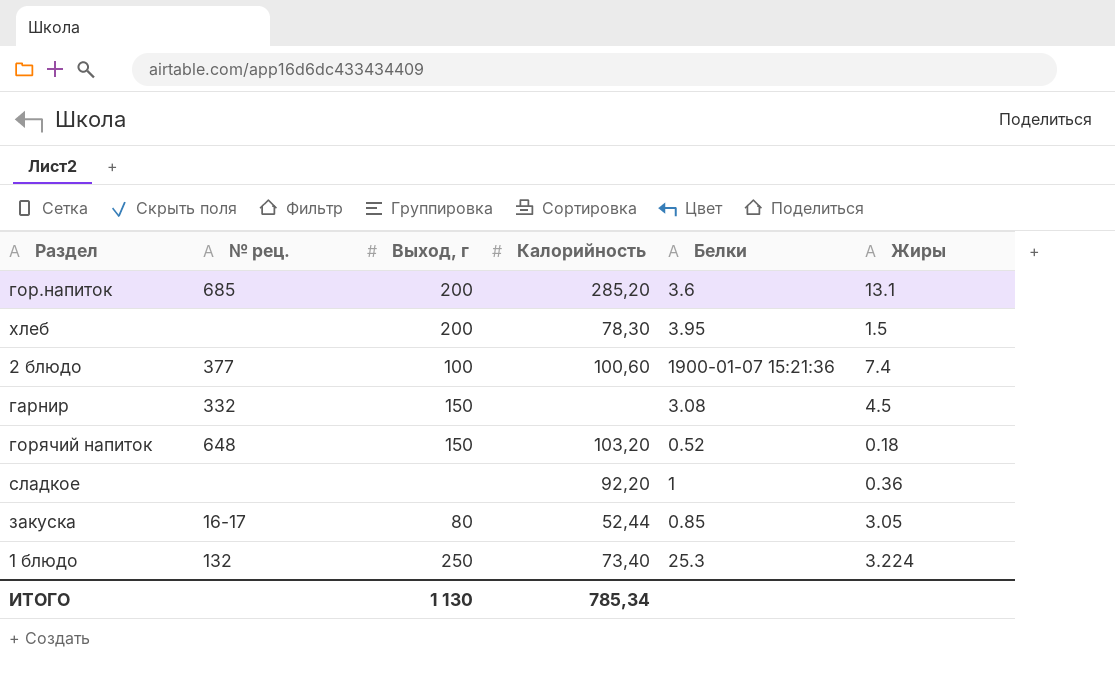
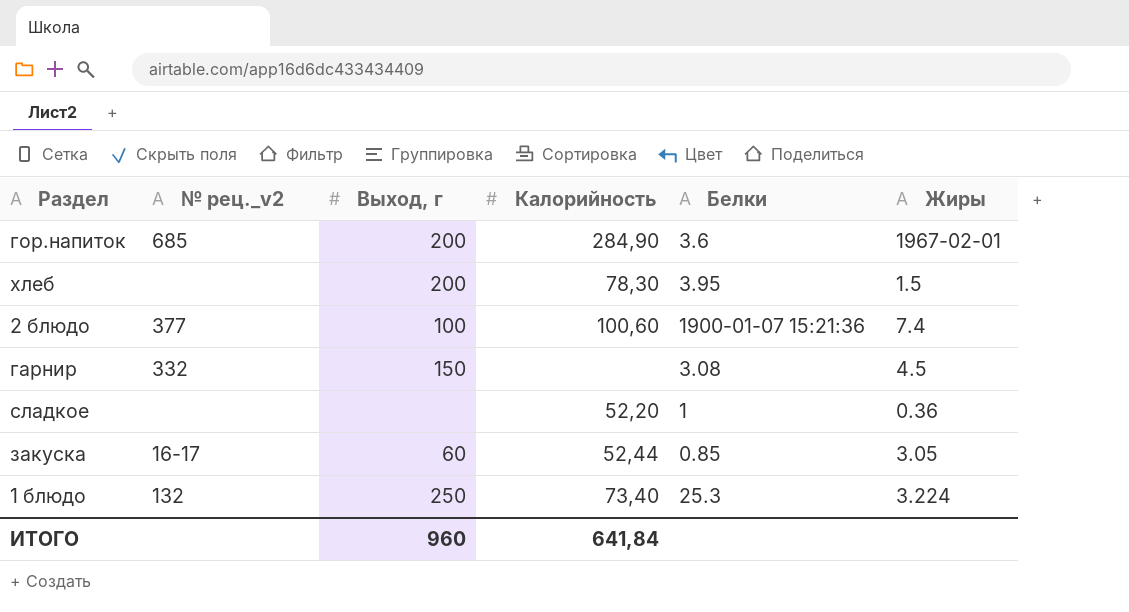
column name: № рец. -> № рец._v2
row горячий напиток: 648 | 150 | 103,20 | 0.52 | 0.18 -> none
гор.напиток | Калорийность: 285,20 -> 284,90
гор.напиток | Жиры: 13.1 -> 1967-02-01
сладкое | Калорийность: 92,20 -> 52,20
закуска | Выход, г: 80 -> 60
ИТОГО | Выход, г: 1 130 -> 960
ИТОГО | Калорийность: 785,34 -> 641,84

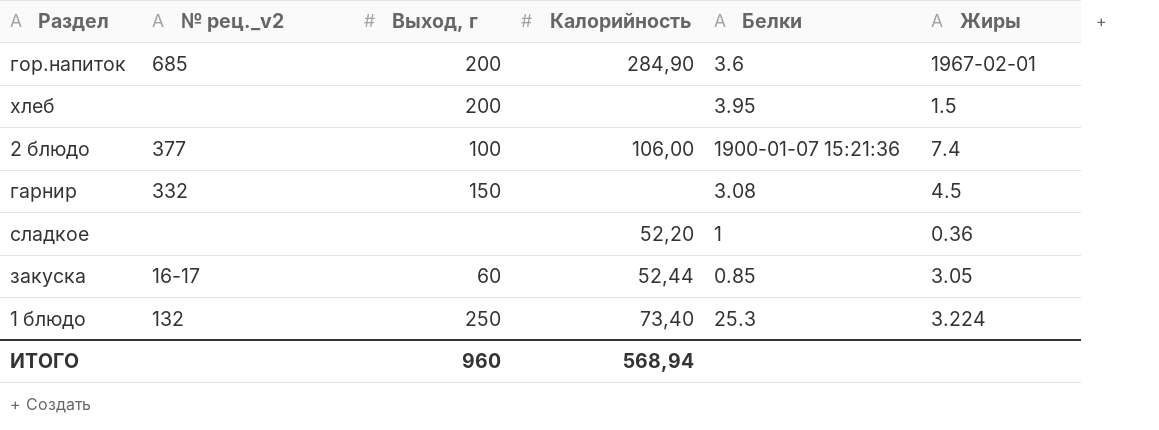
хлеб | Калорийность: 78,30 -> none
2 блюдо | Калорийность: 100,60 -> 106,00
ИТОГО | Калорийность: 641,84 -> 568,94

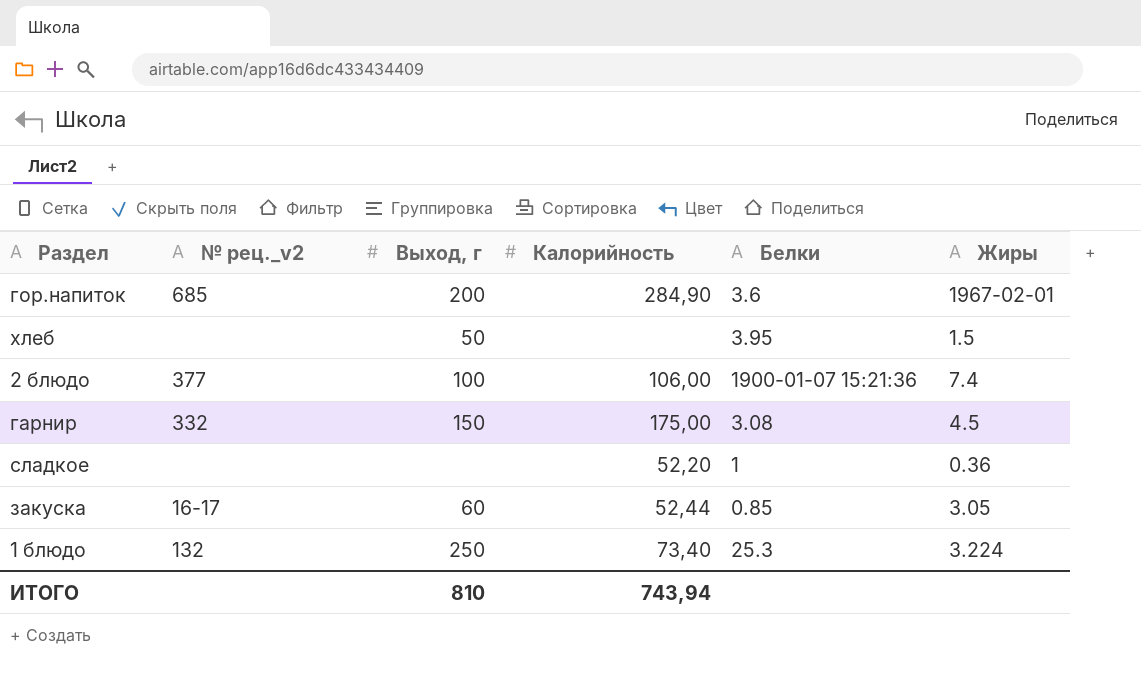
хлеб | Выход, г: 200 -> 50
гарнир | Калорийность: none -> 175,00
ИТОГО | Выход, г: 960 -> 810
ИТОГО | Калорийность: 568,94 -> 743,94

